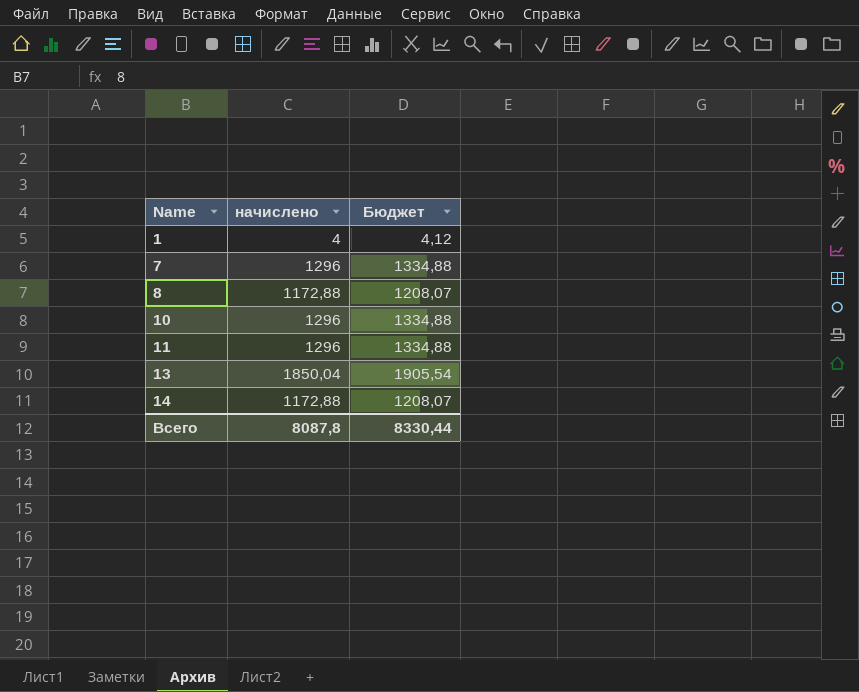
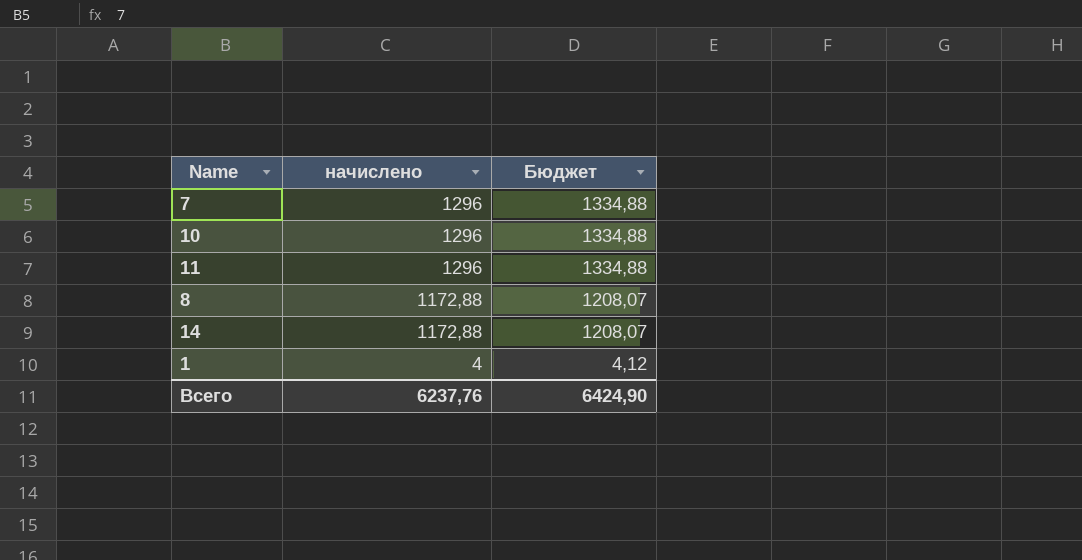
row order: Name ascending -> начислено descending
row 13: 1850,04 | 1905,54 -> none
Всего | начислено: 8087,8 -> 6237,76
Всего | Бюджет: 8330,44 -> 6424,90

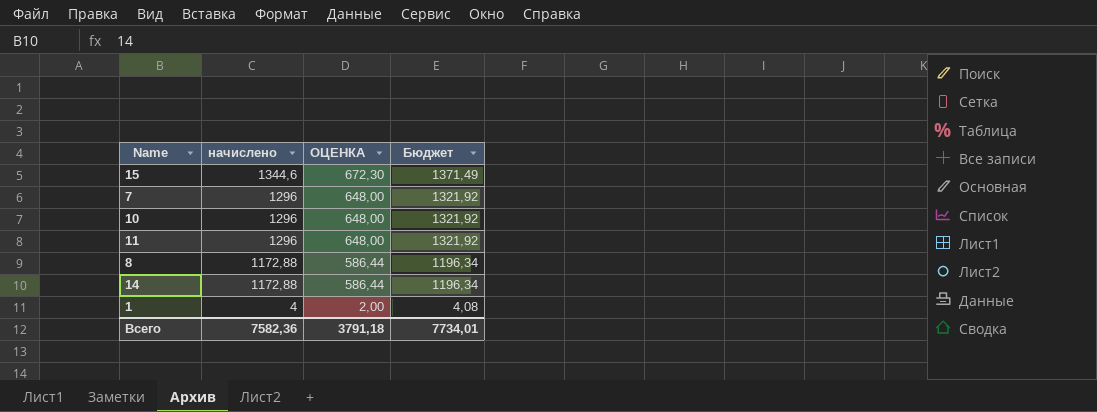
column ОЦЕНКА | formula: none -> [начислено] * 0,5
column Бюджет | formula: [начислено] * 1,03 -> [начислено] * 1,02
row 15: none -> 1344,6 | 672,30 | 1371,49
Всего | начислено: 6237,76 -> 7582,36
Всего | Бюджет: 6424,90 -> 7734,01

